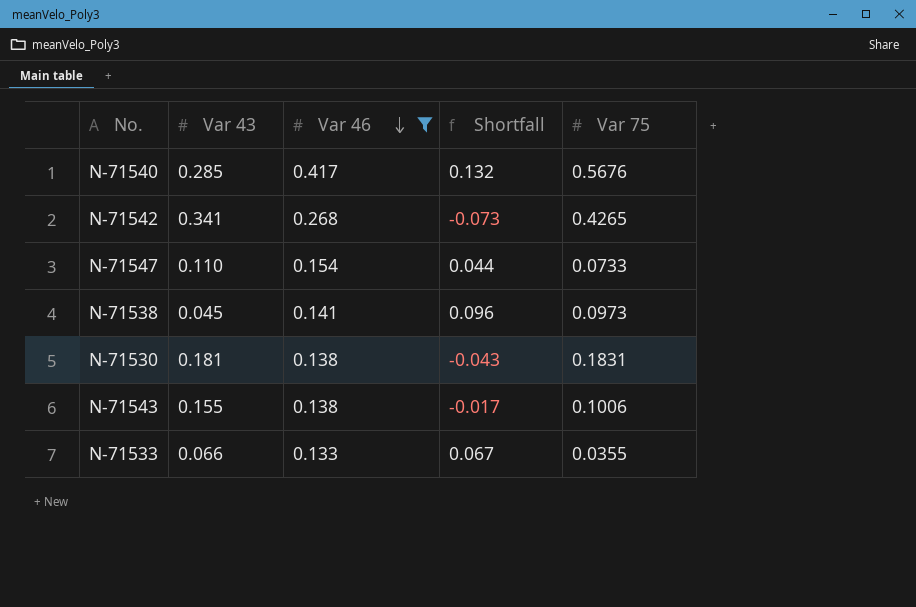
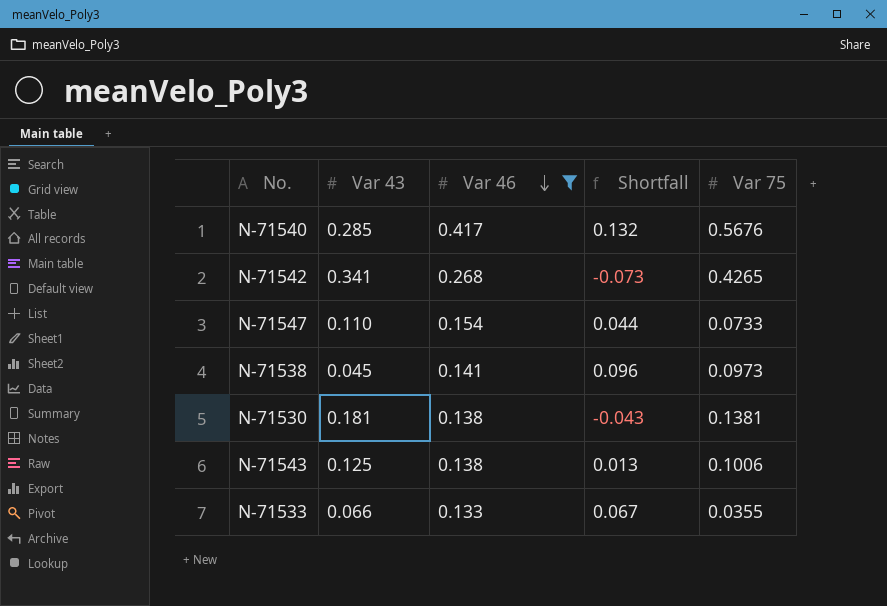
N-71530 | Var 75: 0.1831 -> 0.1381
N-71543 | Var 43: 0.155 -> 0.125
N-71543 | Shortfall: -0.017 -> 0.013

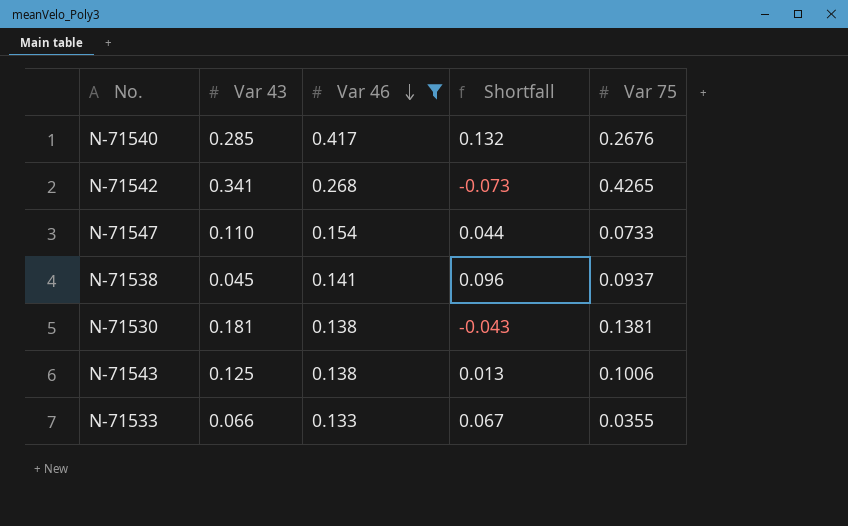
N-71540 | Var 75: 0.5676 -> 0.2676
N-71538 | Var 75: 0.0973 -> 0.0937

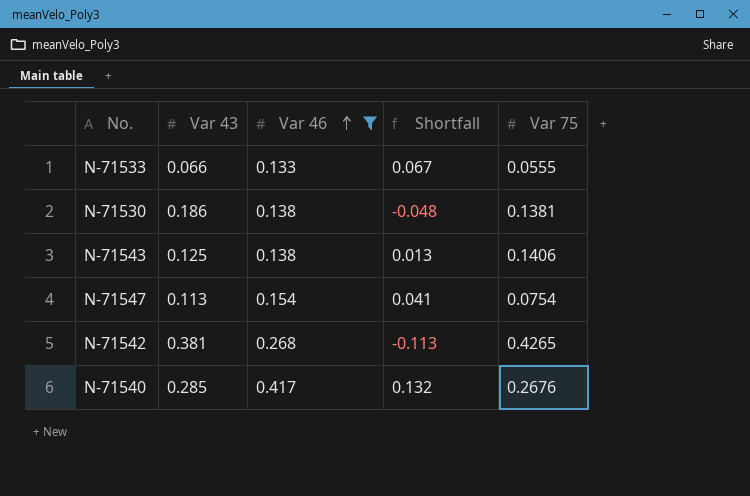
row order: Var 46 descending -> Var 46 ascending
row N-71538: 0.045 | 0.141 | 0.096 | 0.0937 -> none
N-71533 | Var 75: 0.0355 -> 0.0555
N-71530 | Var 43: 0.181 -> 0.186
N-71530 | Shortfall: -0.043 -> -0.048
N-71543 | Var 75: 0.1006 -> 0.1406
N-71547 | Var 43: 0.110 -> 0.113
N-71547 | Shortfall: 0.044 -> 0.041
N-71547 | Var 75: 0.0733 -> 0.0754
N-71542 | Var 43: 0.341 -> 0.381
N-71542 | Shortfall: -0.073 -> -0.113

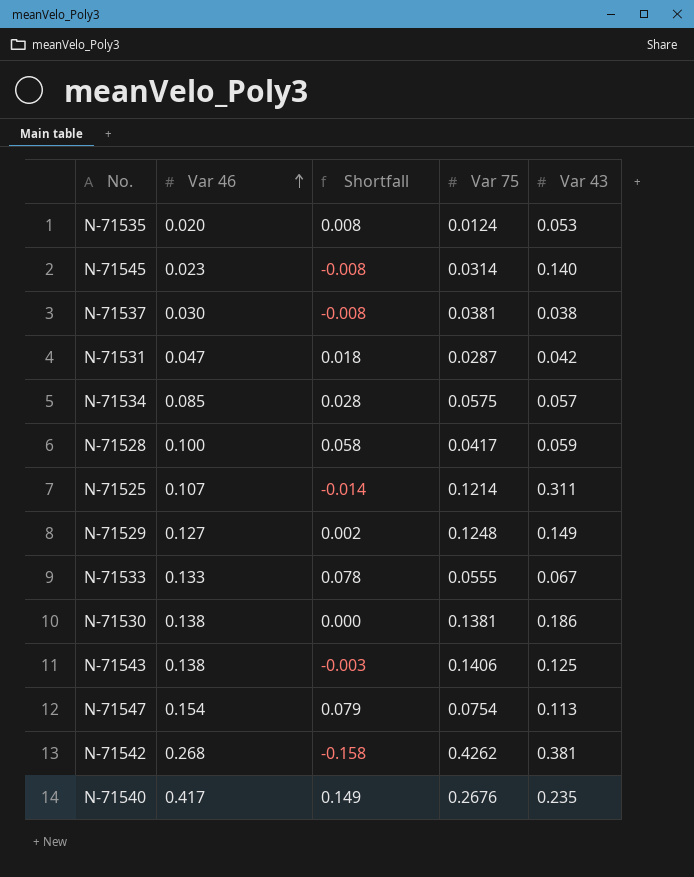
filter: Var 46 >= 0.133 -> none
column Shortfall | formula: [Var 46] - [Var 43] -> [Var 46] - [Var 75]
column Var 43 | position: 2 -> 5
N-71533 | Var 43: 0.066 -> 0.067
N-71542 | Var 75: 0.4265 -> 0.4262
N-71540 | Var 43: 0.285 -> 0.235

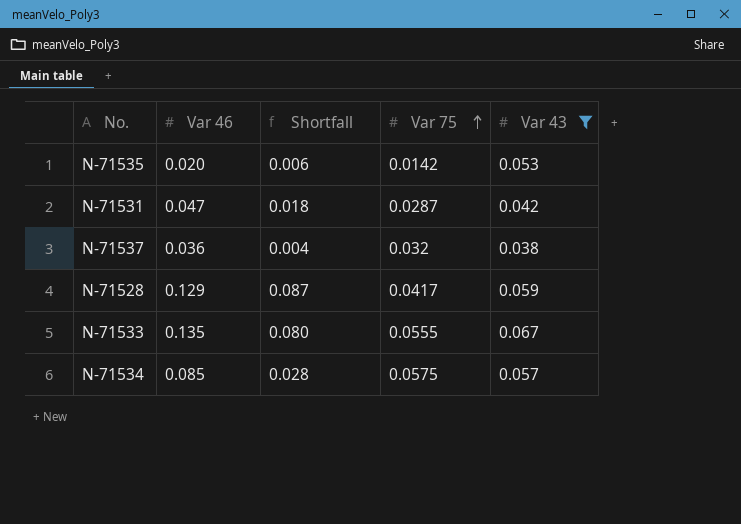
filter: none -> Var 43 <= 0.067
row order: Var 46 ascending -> Var 75 ascending
N-71535 | Shortfall: 0.008 -> 0.006
N-71535 | Var 75: 0.0124 -> 0.0142
N-71537 | Var 46: 0.030 -> 0.036
N-71537 | Shortfall: -0.008 -> 0.004
N-71537 | Var 75: 0.0381 -> 0.032
N-71528 | Var 46: 0.100 -> 0.129
N-71528 | Shortfall: 0.058 -> 0.087
N-71533 | Var 46: 0.133 -> 0.135
N-71533 | Shortfall: 0.078 -> 0.080

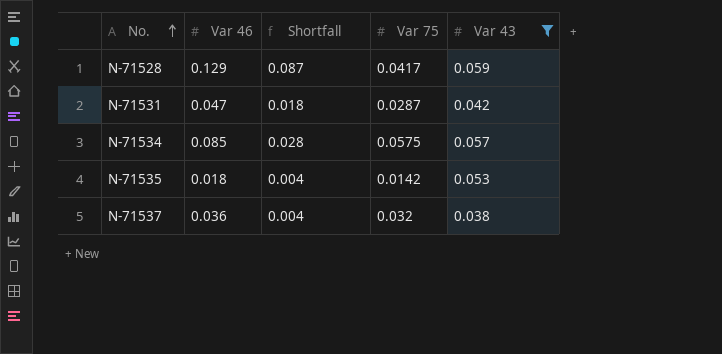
row order: Var 75 ascending -> No. ascending
row N-71533: 0.135 | 0.080 | 0.0555 | 0.067 -> none
N-71535 | Var 46: 0.020 -> 0.018
N-71535 | Shortfall: 0.006 -> 0.004

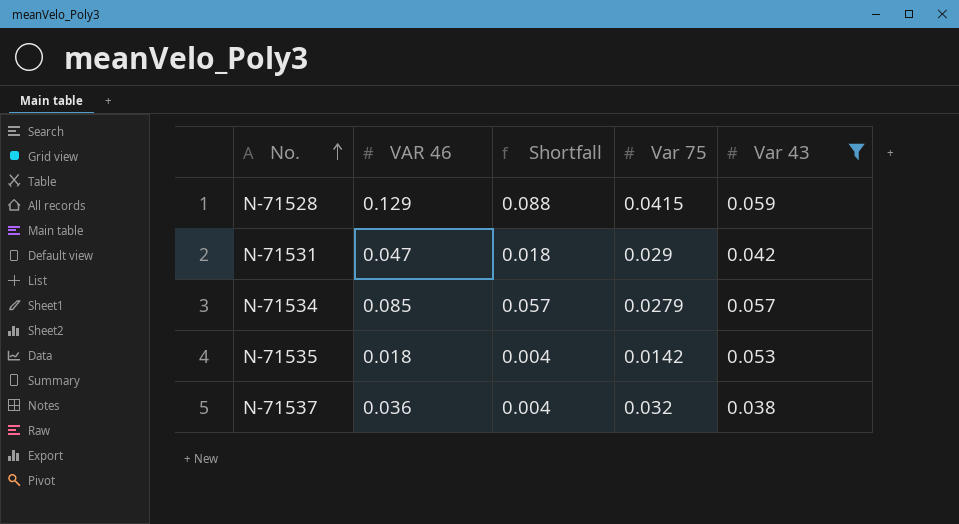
column name: Var 46 -> VAR 46
N-71528 | Shortfall: 0.087 -> 0.088
N-71528 | Var 75: 0.0417 -> 0.0415
N-71531 | Var 75: 0.0287 -> 0.029
N-71534 | Shortfall: 0.028 -> 0.057
N-71534 | Var 75: 0.0575 -> 0.0279

